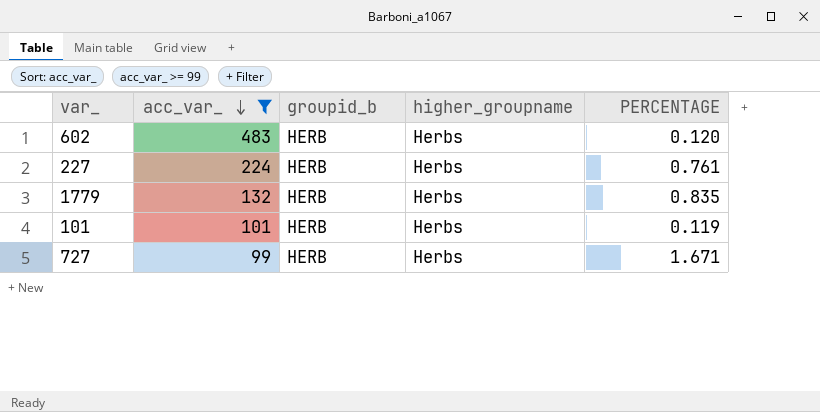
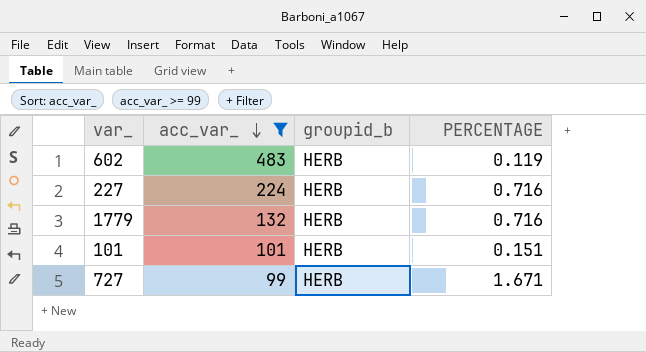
column higher_groupname | position: 4 -> none
602 | PERCENTAGE: 0.120 -> 0.119
227 | PERCENTAGE: 0.761 -> 0.716
1779 | PERCENTAGE: 0.835 -> 0.716
101 | PERCENTAGE: 0.119 -> 0.151

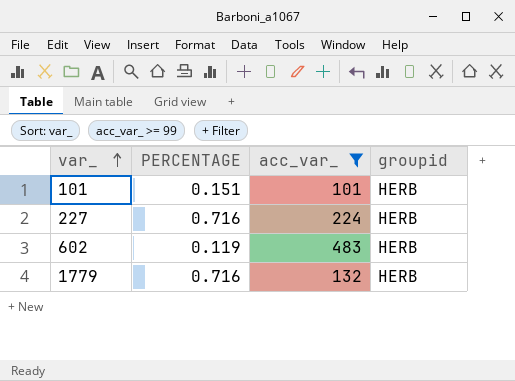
row order: acc_var_ descending -> var_ ascending
column PERCENTAGE | position: 4 -> 2
column name: groupid_b -> groupid
row 727: 99 | HERB | 1.671 -> none

